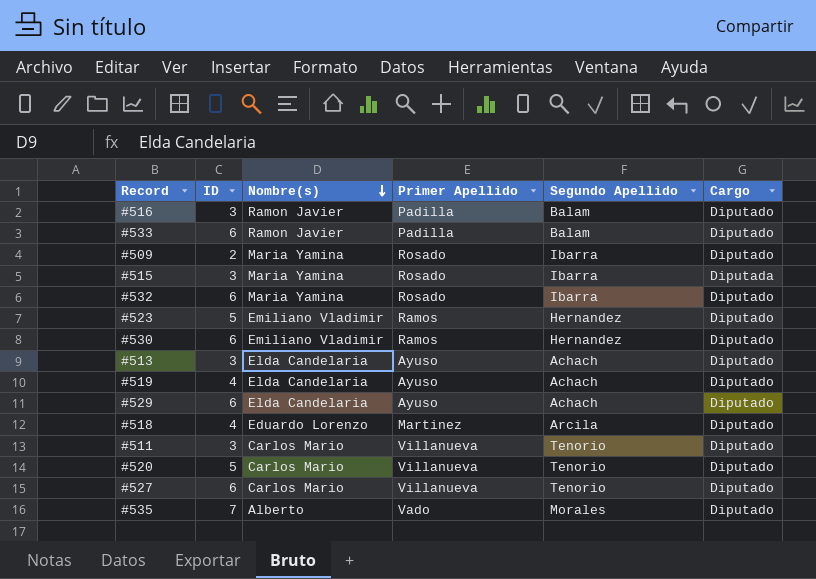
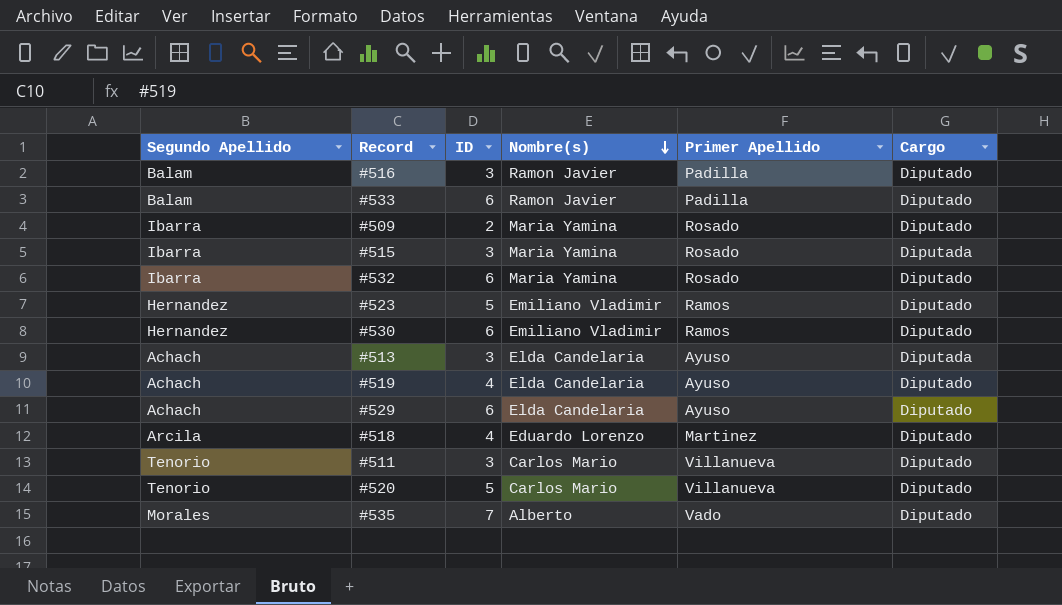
column Segundo Apellido | position: 5 -> 1
row #527: 6 | Carlos Mario | Villanueva | Tenorio | Diputado -> none
#513 | Cargo: Diputado -> Diputada

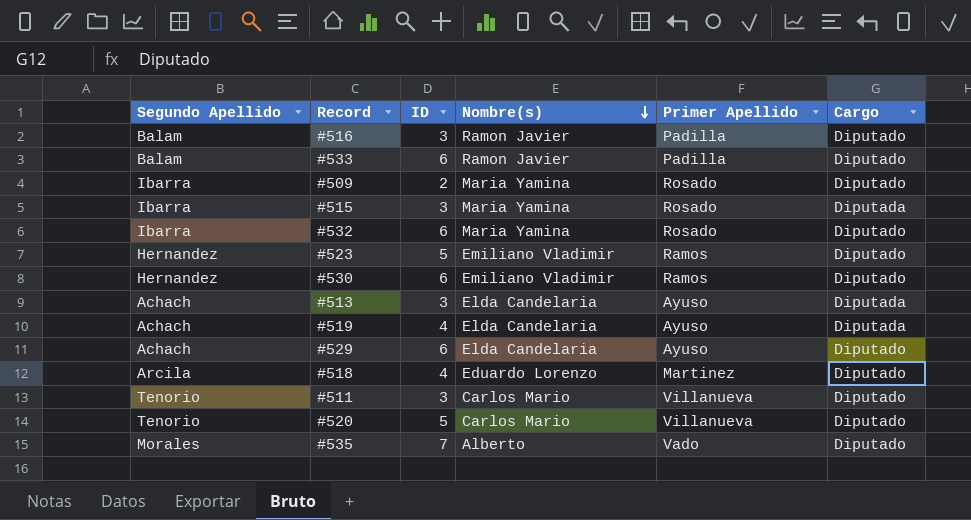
#519 | Cargo: Diputado -> Diputada

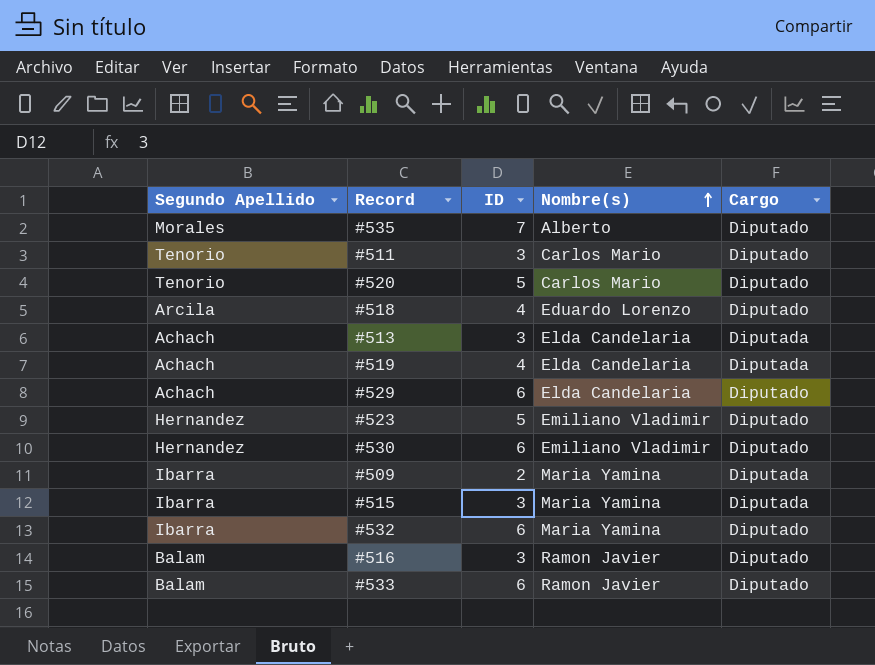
row order: Nombre(s) descending -> Nombre(s) ascending
column Primer Apellido | position: 5 -> none
#509 | Cargo: Diputado -> Diputada

